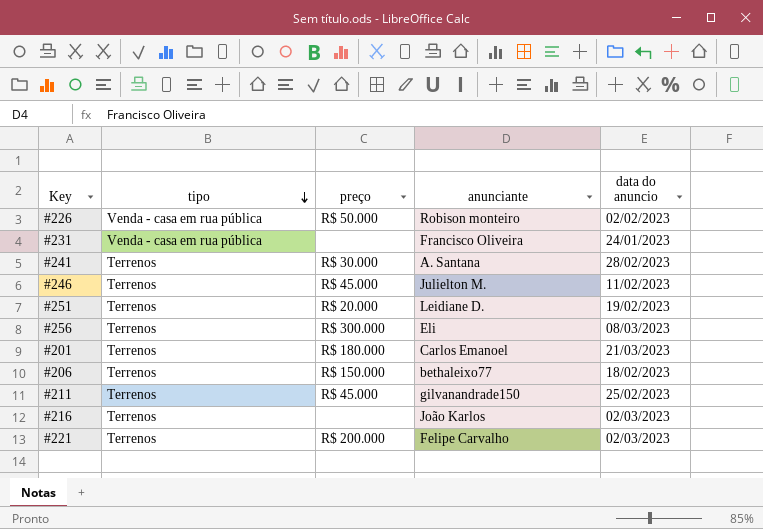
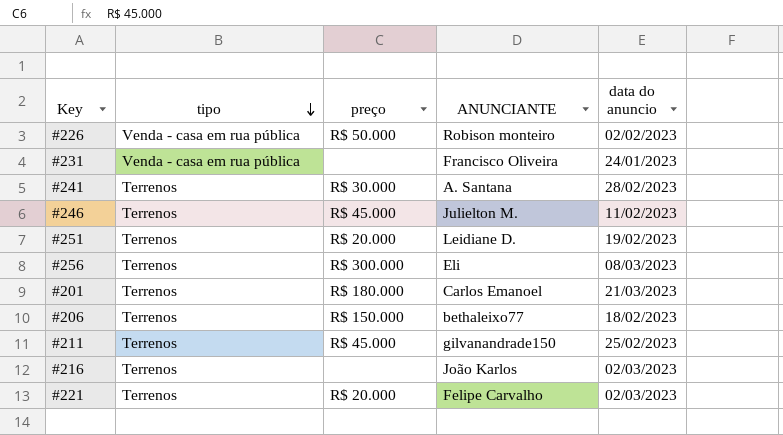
column name: anunciante -> ANUNCIANTE
#221 | preço: R$ 200.000 -> R$ 20.000

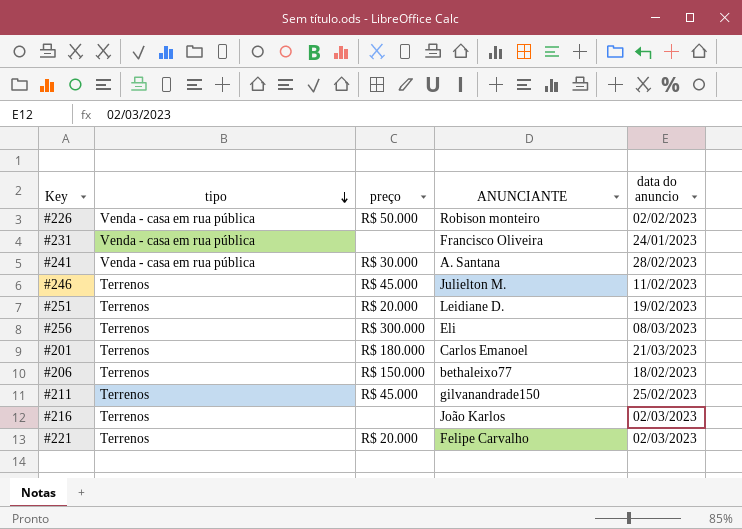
#241 | tipo: Terrenos -> Venda - casa em rua pública

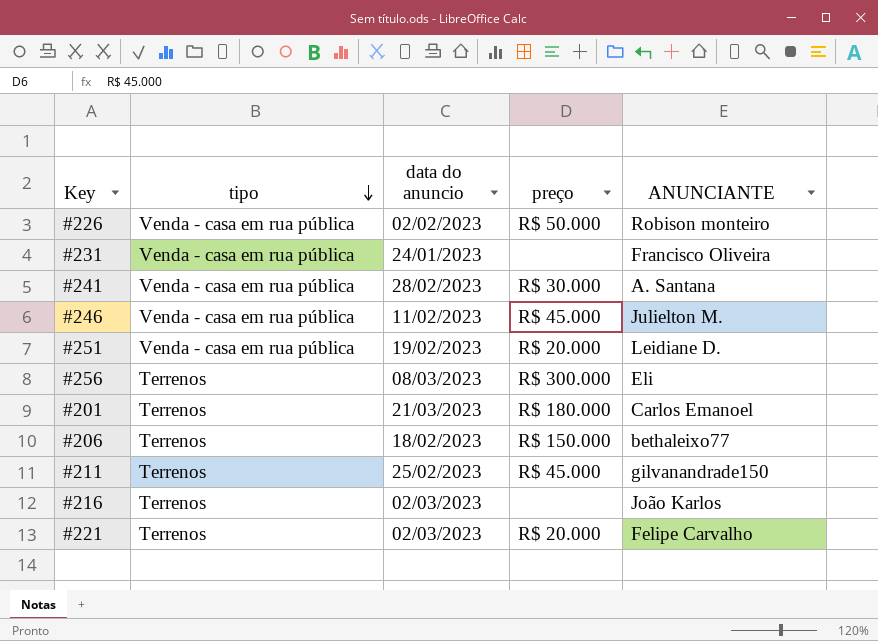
column data do anuncio | position: 5 -> 3
#246 | tipo: Terrenos -> Venda - casa em rua pública
#251 | tipo: Terrenos -> Venda - casa em rua pública

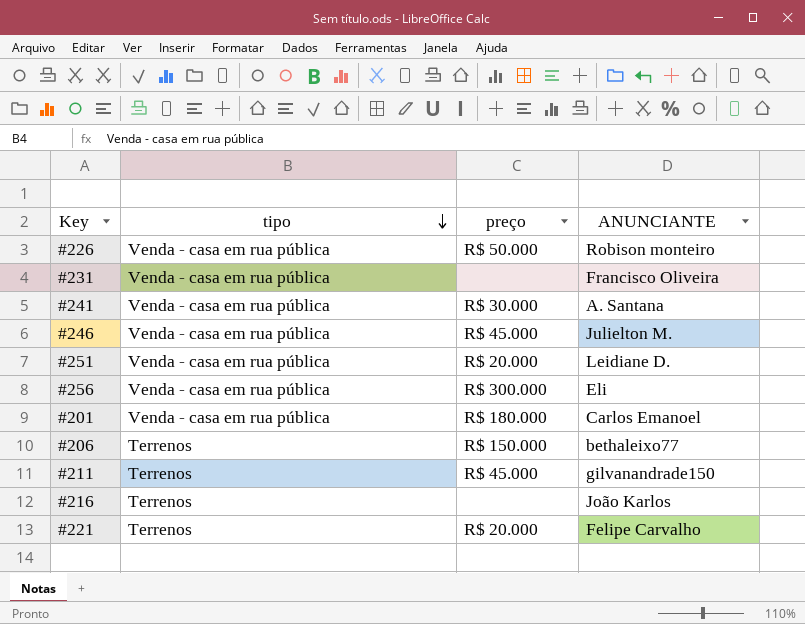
column data do anuncio | position: 3 -> none
#256 | tipo: Terrenos -> Venda - casa em rua pública
#201 | tipo: Terrenos -> Venda - casa em rua pública

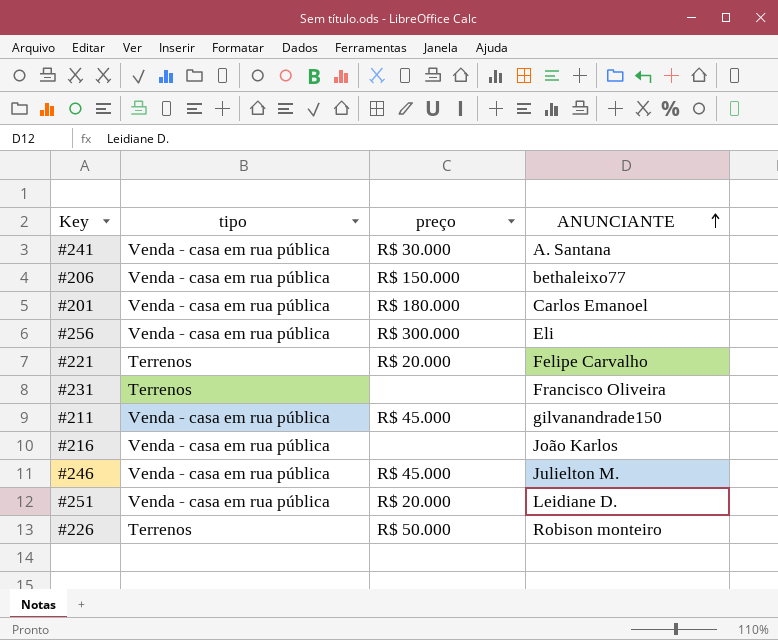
row order: tipo descending -> ANUNCIANTE ascending
#206 | tipo: Terrenos -> Venda - casa em rua pública
#231 | tipo: Venda - casa em rua pública -> Terrenos
#211 | tipo: Terrenos -> Venda - casa em rua pública
#216 | tipo: Terrenos -> Venda - casa em rua pública
#226 | tipo: Venda - casa em rua pública -> Terrenos

